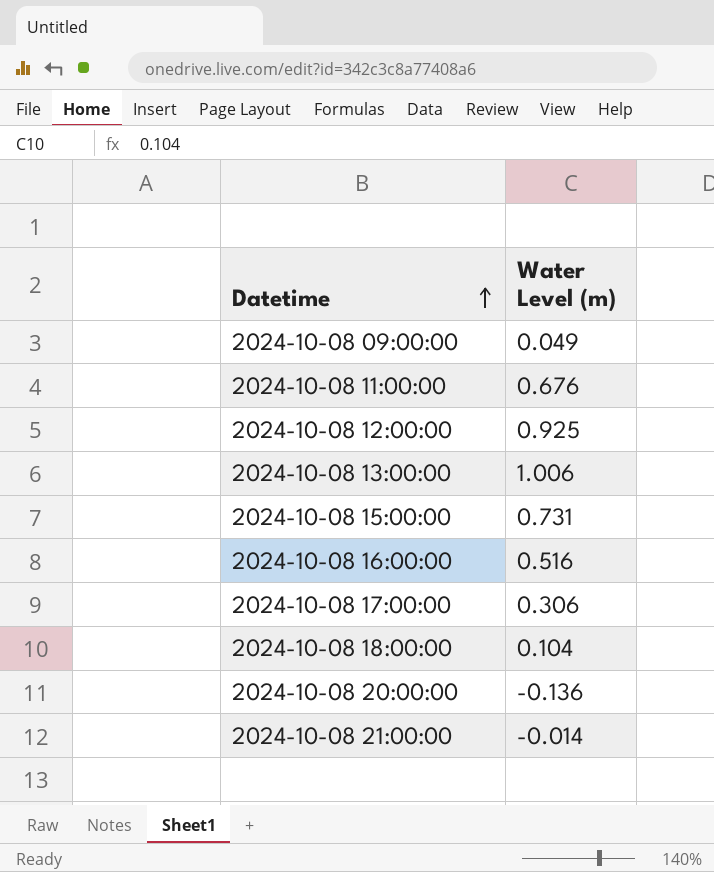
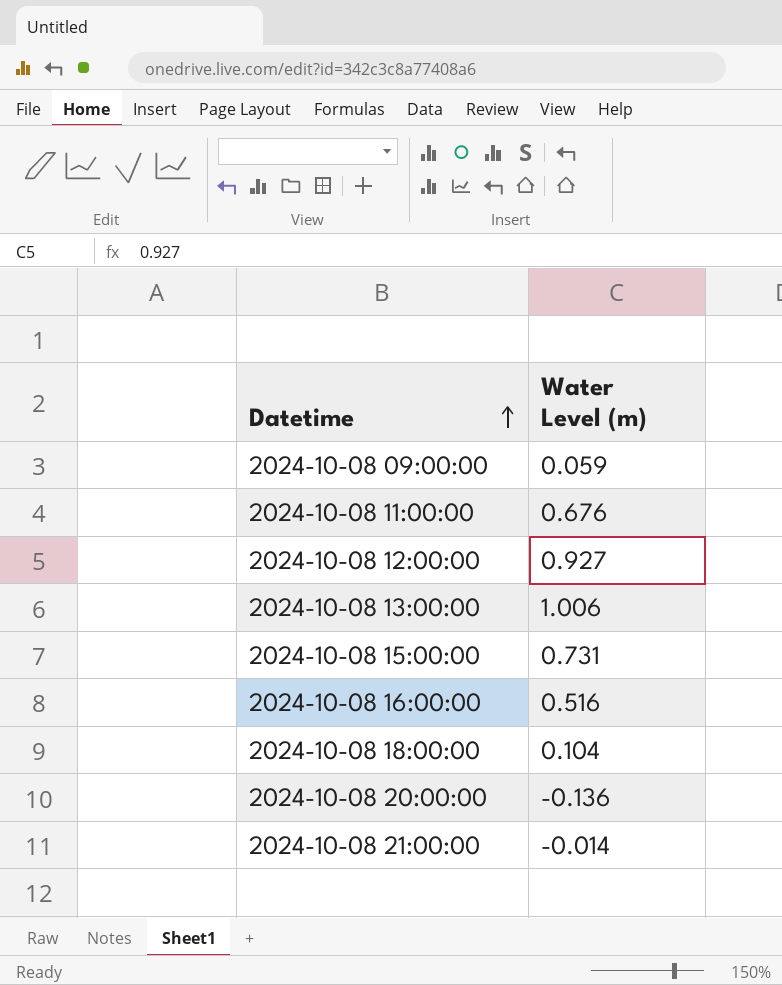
row 2024-10-08 17:00:00: 0.306 -> none
2024-10-08 09:00:00 | Water Level (m): 0.049 -> 0.059
2024-10-08 12:00:00 | Water Level (m): 0.925 -> 0.927

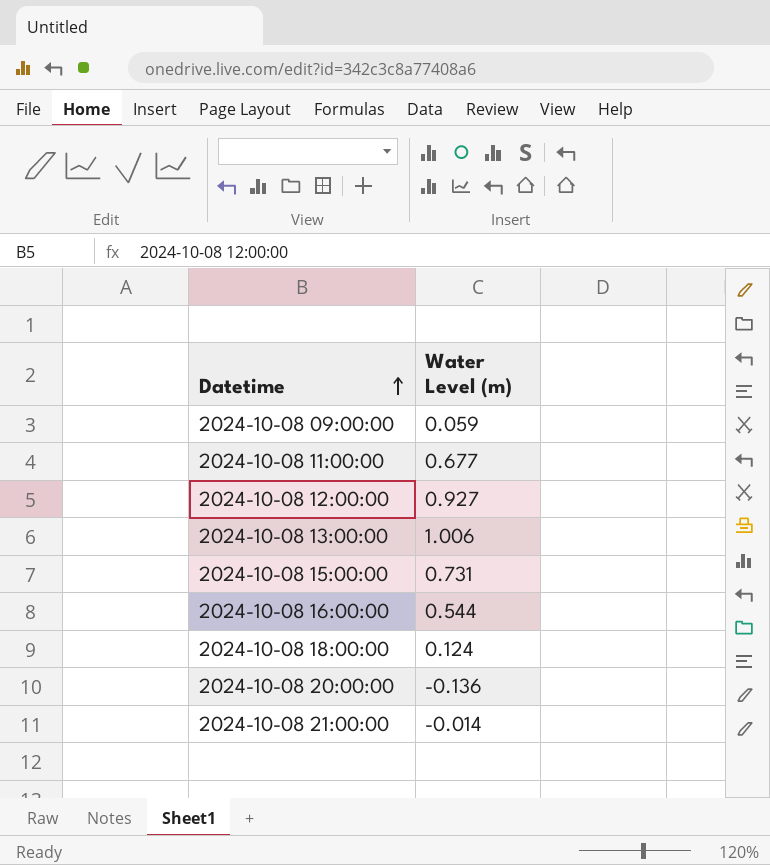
2024-10-08 11:00:00 | Water Level (m): 0.676 -> 0.677
2024-10-08 16:00:00 | Water Level (m): 0.516 -> 0.544
2024-10-08 18:00:00 | Water Level (m): 0.104 -> 0.124

